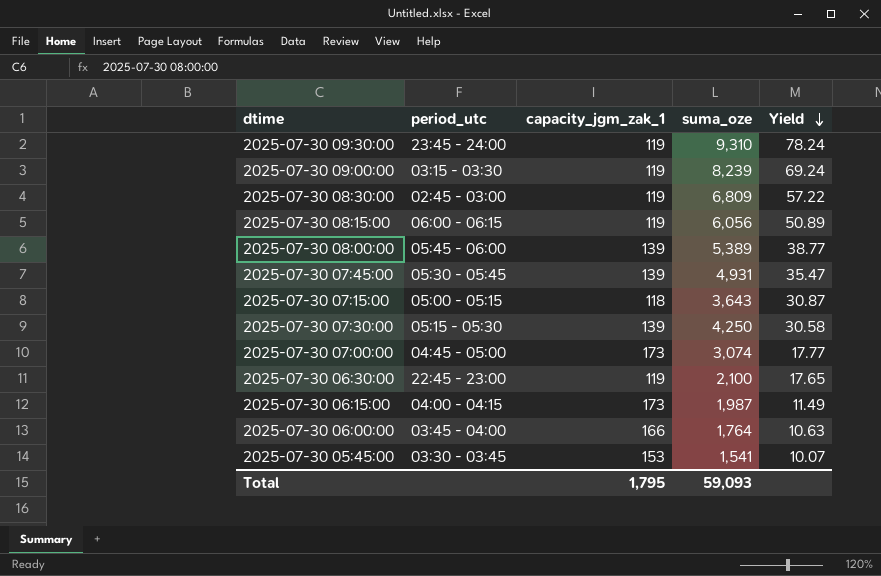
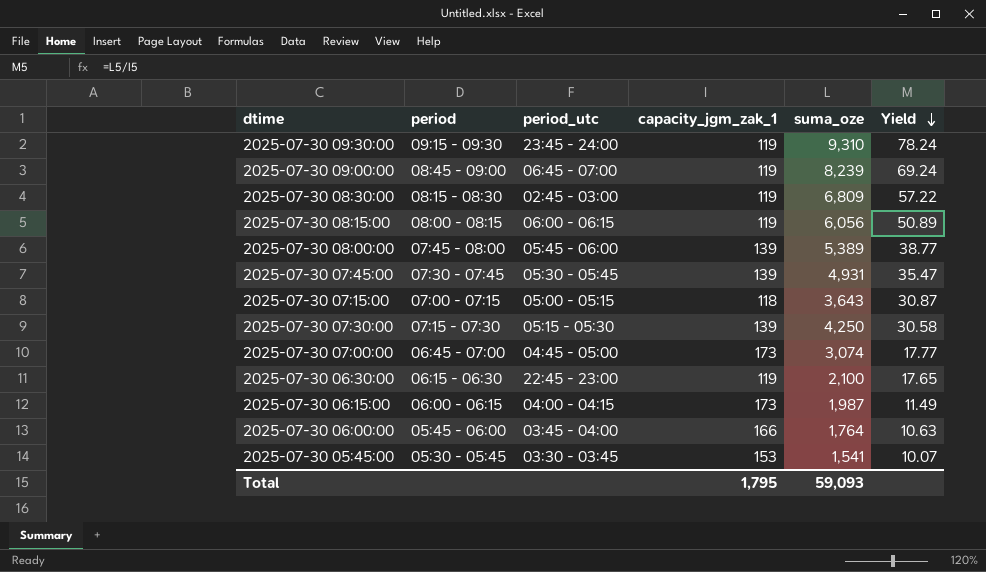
column period | position: none -> 2
2025-07-30 09:00:00 | period_utc: 03:15 - 03:30 -> 06:45 - 07:00

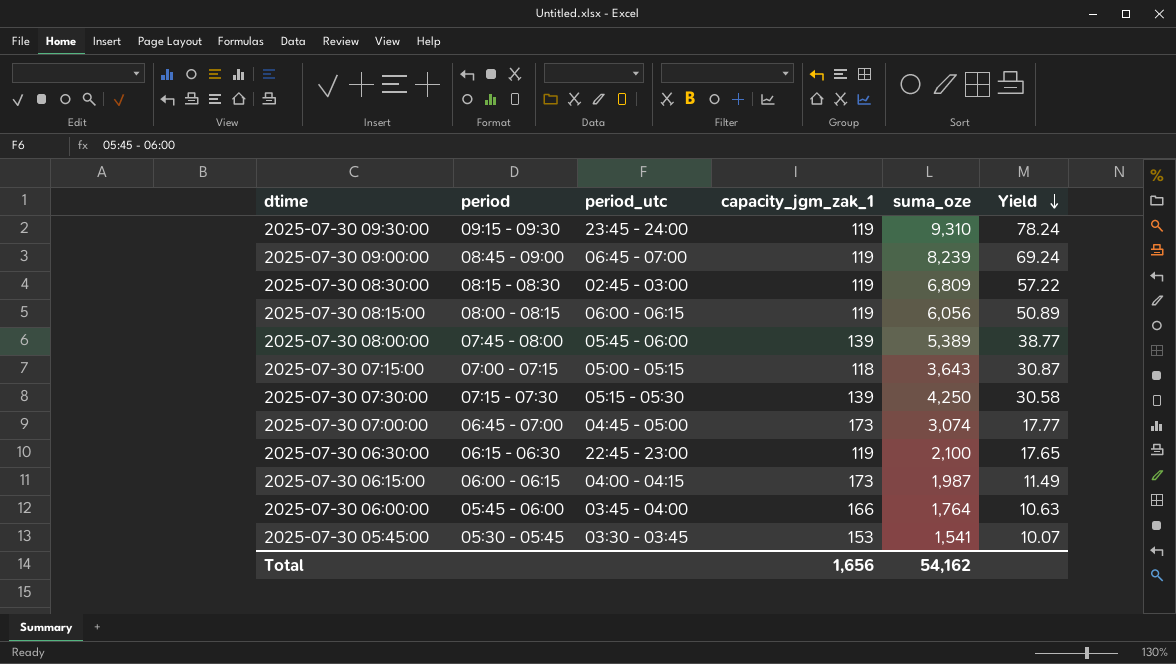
row 2025-07-30 07:45:00: 07:30 - 07:45 | 05:30 - 05:45 | 139 | 4,931 | 35.47 -> none
Total | capacity_jgm_zak_1: 1,795 -> 1,656
Total | suma_oze: 59,093 -> 54,162

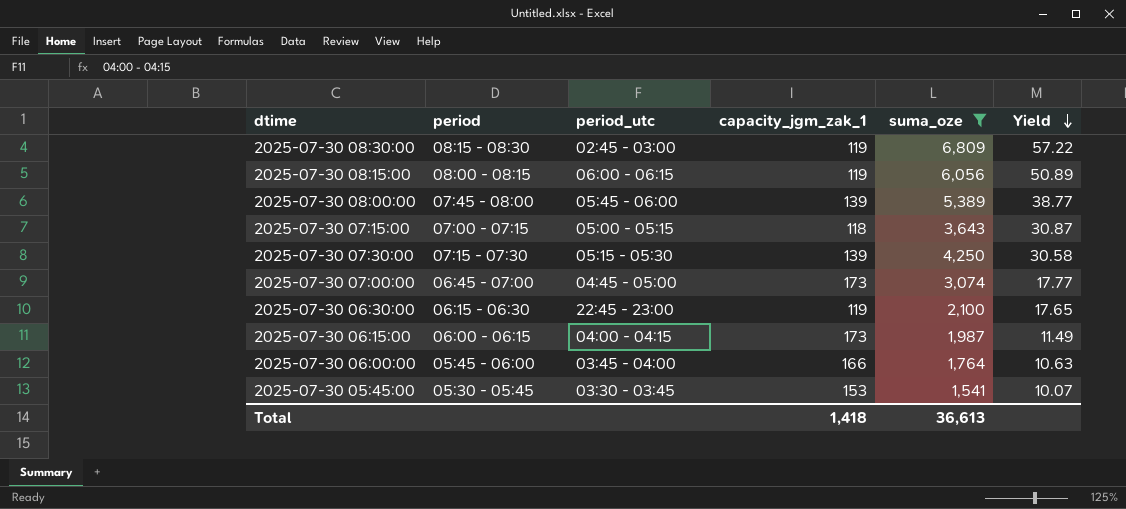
filter: none -> suma_oze <= 6,809
Total | capacity_jgm_zak_1: 1,656 -> 1,418
Total | suma_oze: 54,162 -> 36,613

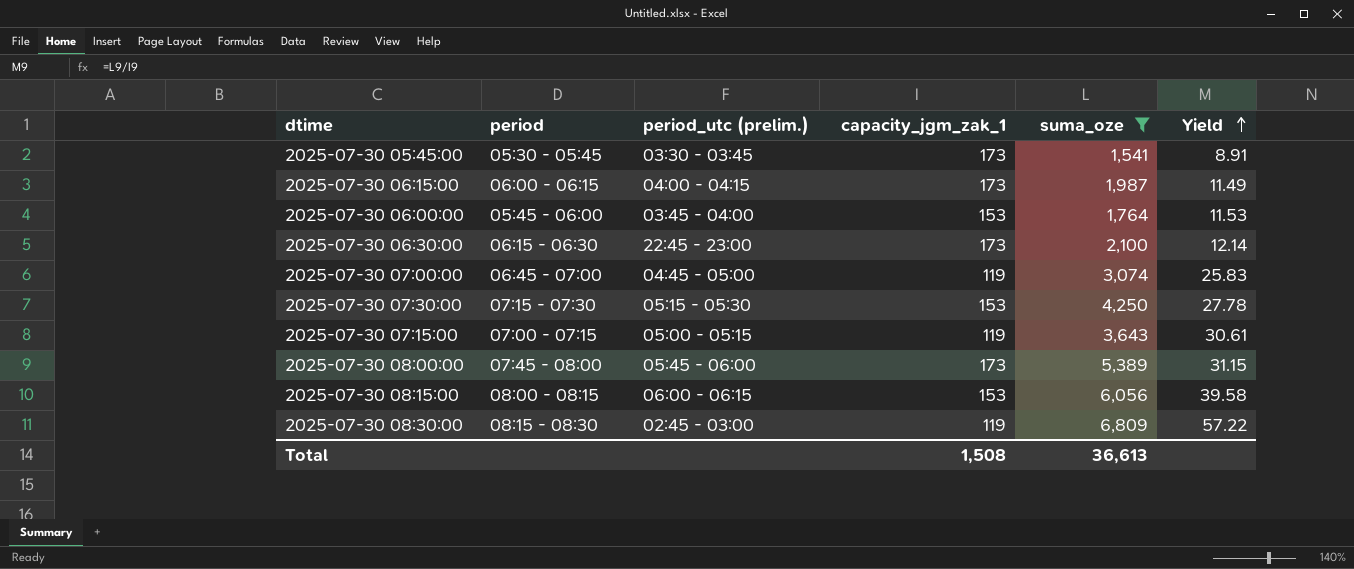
row order: Yield descending -> Yield ascending
column name: period_utc -> period_utc (prelim.)
2025-07-30 05:45:00 | capacity_jgm_zak_1: 153 -> 173
2025-07-30 05:45:00 | Yield: 10.07 -> 8.91
2025-07-30 06:00:00 | capacity_jgm_zak_1: 166 -> 153
2025-07-30 06:00:00 | Yield: 10.63 -> 11.53
2025-07-30 06:30:00 | capacity_jgm_zak_1: 119 -> 173
2025-07-30 06:30:00 | Yield: 17.65 -> 12.14
2025-07-30 07:00:00 | capacity_jgm_zak_1: 173 -> 119
2025-07-30 07:00:00 | Yield: 17.77 -> 25.83
2025-07-30 07:30:00 | capacity_jgm_zak_1: 139 -> 153
2025-07-30 07:30:00 | Yield: 30.58 -> 27.78
2025-07-30 07:15:00 | capacity_jgm_zak_1: 118 -> 119
2025-07-30 07:15:00 | Yield: 30.87 -> 30.61
2025-07-30 08:00:00 | capacity_jgm_zak_1: 139 -> 173
2025-07-30 08:00:00 | Yield: 38.77 -> 31.15
2025-07-30 08:15:00 | capacity_jgm_zak_1: 119 -> 153
2025-07-30 08:15:00 | Yield: 50.89 -> 39.58
Total | capacity_jgm_zak_1: 1,418 -> 1,508

